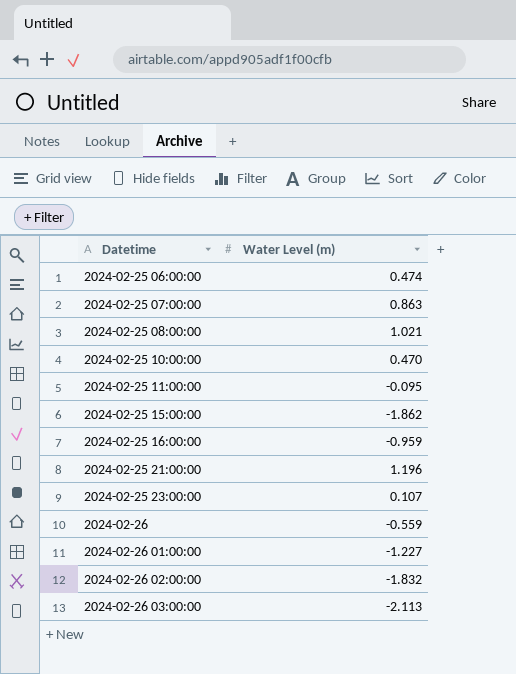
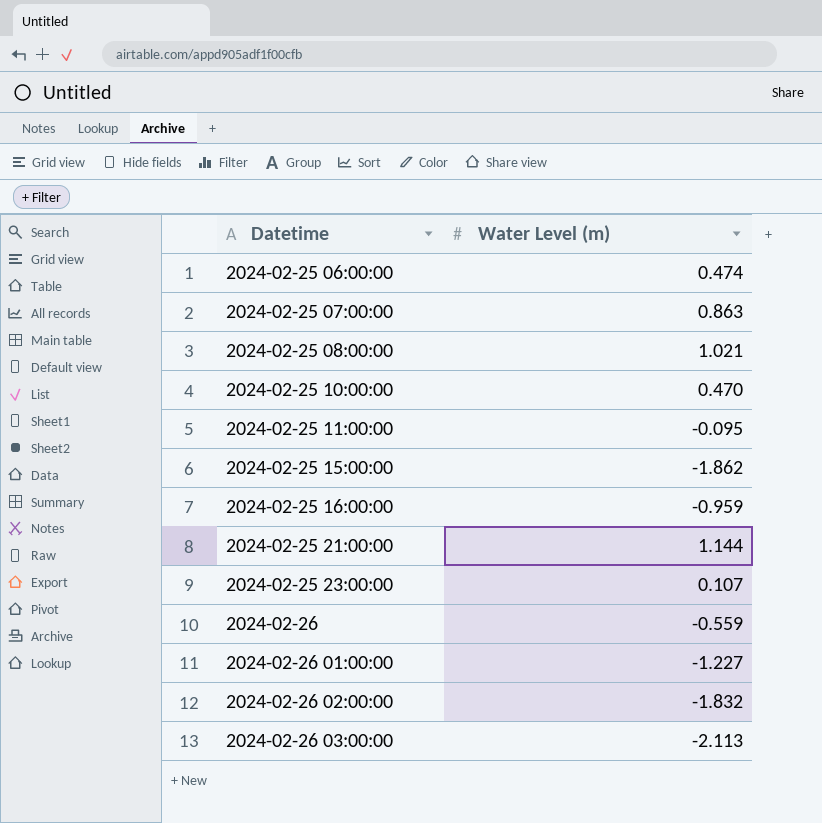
2024-02-25 21:00:00 | Water Level (m): 1.196 -> 1.144

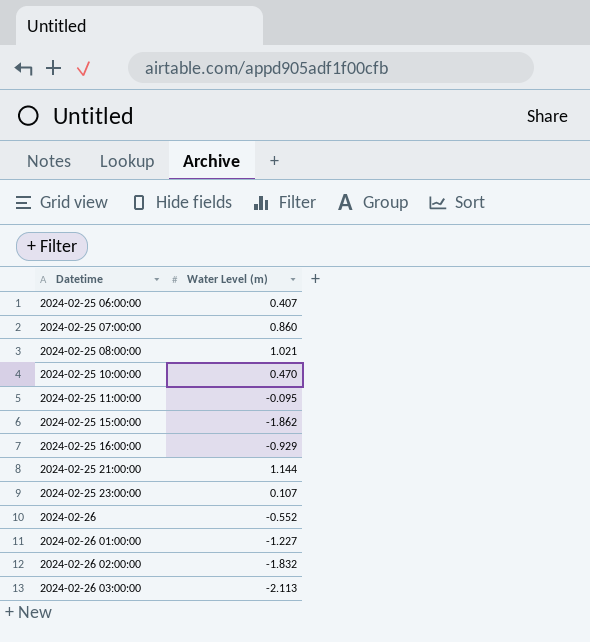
2024-02-25 06:00:00 | Water Level (m): 0.474 -> 0.407
2024-02-25 07:00:00 | Water Level (m): 0.863 -> 0.860
2024-02-25 16:00:00 | Water Level (m): -0.959 -> -0.929
2024-02-26 | Water Level (m): -0.559 -> -0.552

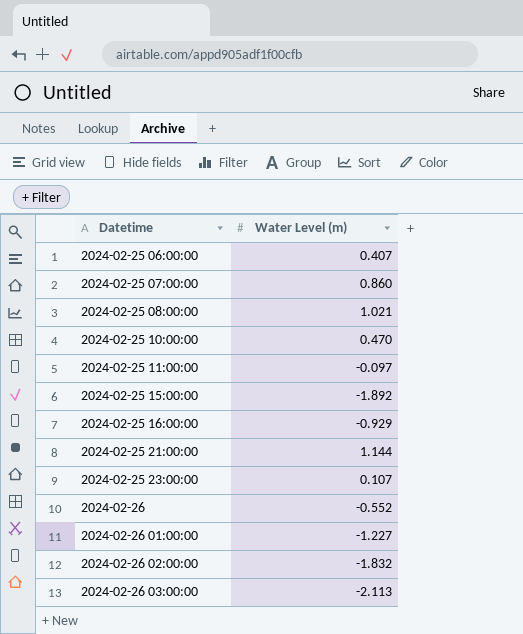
2024-02-25 11:00:00 | Water Level (m): -0.095 -> -0.097
2024-02-25 15:00:00 | Water Level (m): -1.862 -> -1.892

